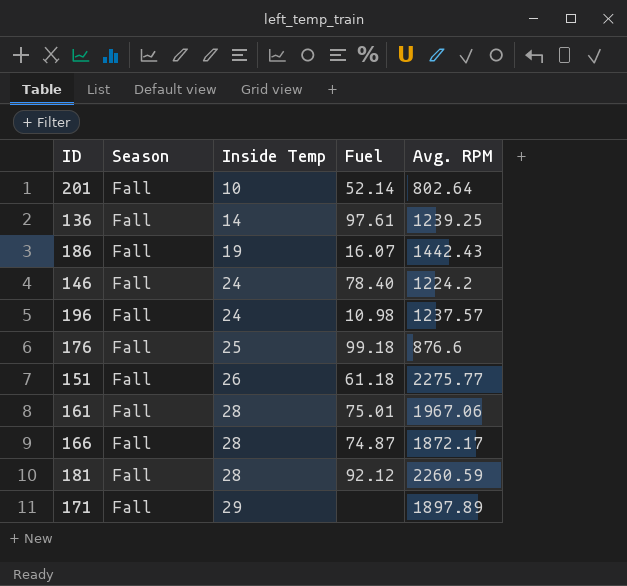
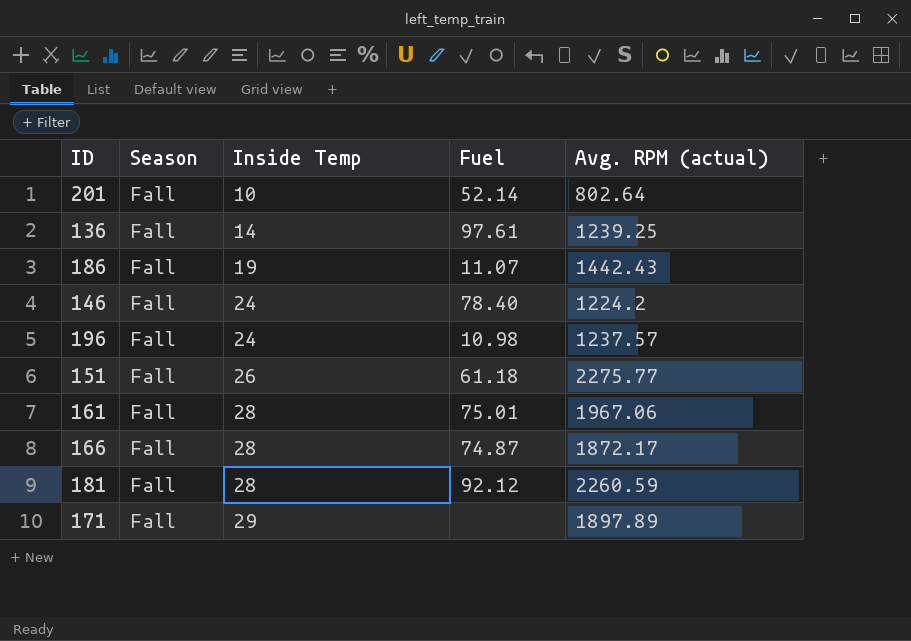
column name: Avg. RPM -> Avg. RPM (actual)
row 176: Fall | 25 | 99.18 | 876.6 -> none
186 | Fuel: 16.07 -> 11.07

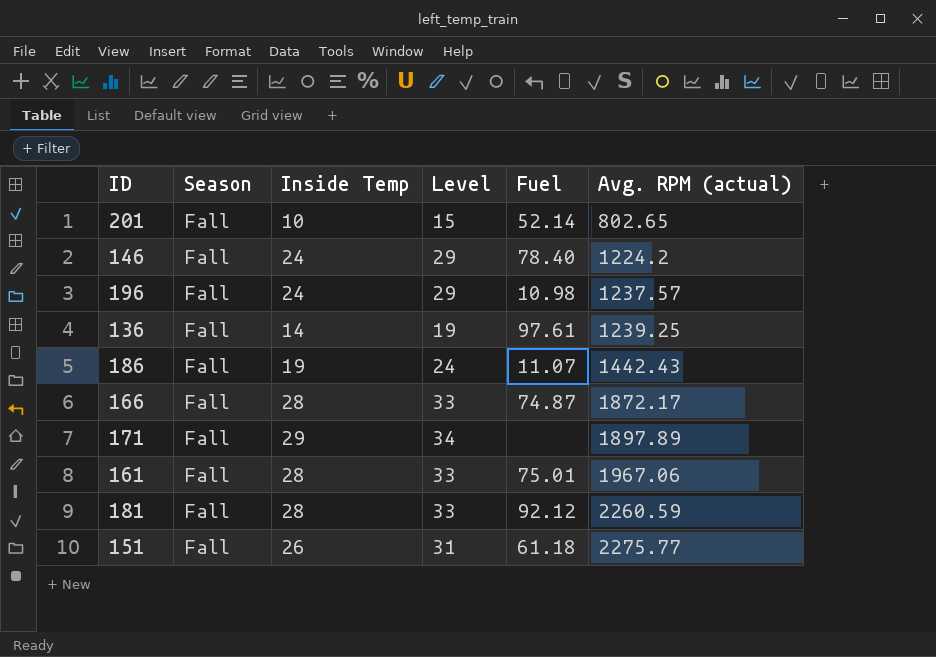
row order: Inside Temp ascending -> Avg. RPM (actual) ascending
column Level | formula: none -> [Inside Temp] + 5
201 | Avg. RPM (actual): 802.64 -> 802.65

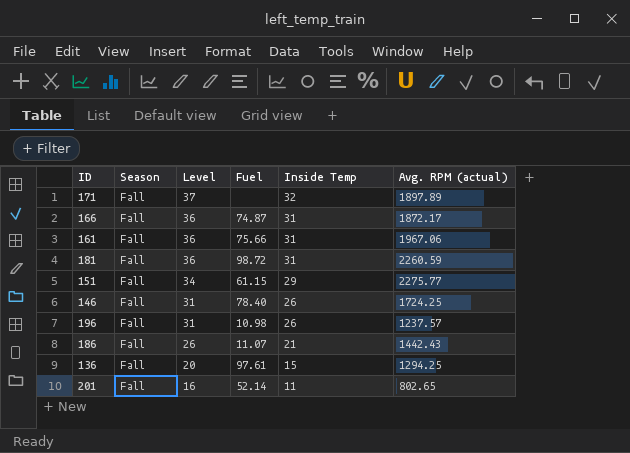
row order: Avg. RPM (actual) ascending -> Level descending
column Inside Temp | position: 3 -> 5
171 | Level: 34 -> 37
171 | Inside Temp: 29 -> 32
166 | Level: 33 -> 36
166 | Inside Temp: 28 -> 31
161 | Level: 33 -> 36
161 | Fuel: 75.01 -> 75.66
161 | Inside Temp: 28 -> 31
181 | Level: 33 -> 36
181 | Fuel: 92.12 -> 98.72
181 | Inside Temp: 28 -> 31
151 | Level: 31 -> 34
151 | Fuel: 61.18 -> 61.15
151 | Inside Temp: 26 -> 29
146 | Level: 29 -> 31
146 | Inside Temp: 24 -> 26
146 | Avg. RPM (actual): 1224.2 -> 1724.25
196 | Level: 29 -> 31
196 | Inside Temp: 24 -> 26
186 | Level: 24 -> 26
186 | Inside Temp: 19 -> 21
136 | Level: 19 -> 20
136 | Inside Temp: 14 -> 15
136 | Avg. RPM (actual): 1239.25 -> 1294.25
201 | Level: 15 -> 16
201 | Inside Temp: 10 -> 11

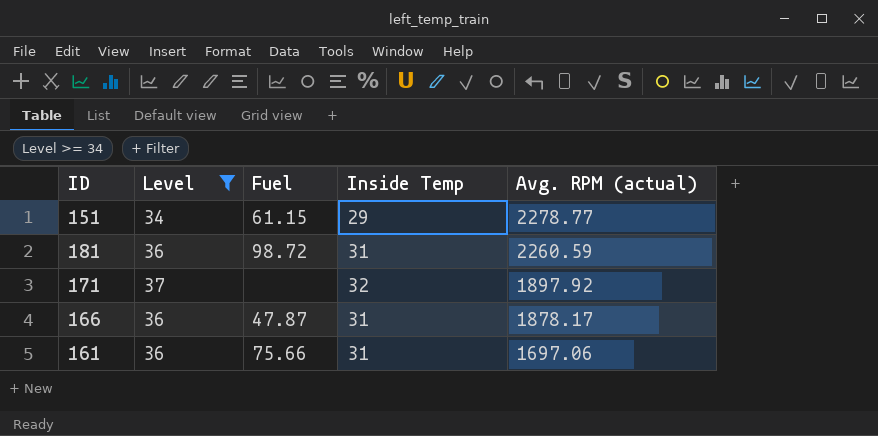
filter: none -> Level >= 34
row order: Level descending -> Avg. RPM (actual) descending
column Season | position: 2 -> none
151 | Avg. RPM (actual): 2275.77 -> 2278.77
171 | Avg. RPM (actual): 1897.89 -> 1897.92
166 | Fuel: 74.87 -> 47.87
166 | Avg. RPM (actual): 1872.17 -> 1878.17
161 | Avg. RPM (actual): 1967.06 -> 1697.06

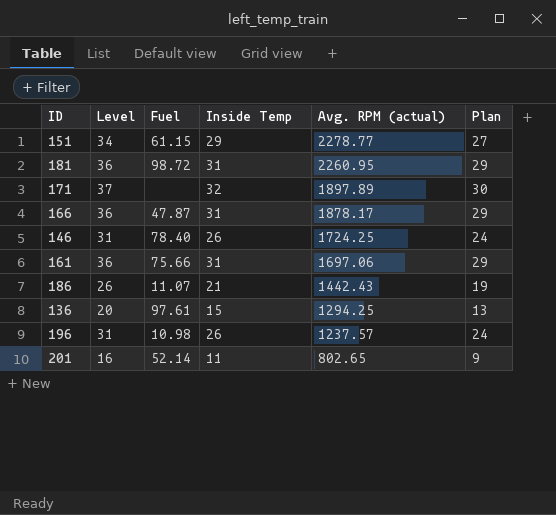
filter: Level >= 34 -> none
column Plan | formula: none -> [Inside Temp] - 2
181 | Avg. RPM (actual): 2260.59 -> 2260.95
171 | Avg. RPM (actual): 1897.92 -> 1897.89

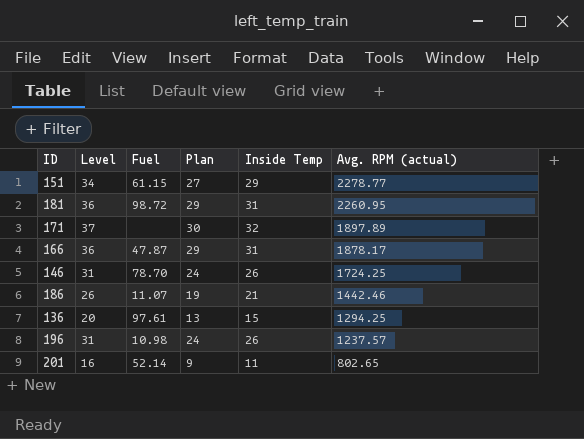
column Plan | position: 6 -> 4
row 161: 36 | 75.66 | 31 | 1697.06 | 29 -> none
146 | Fuel: 78.40 -> 78.70
186 | Avg. RPM (actual): 1442.43 -> 1442.46

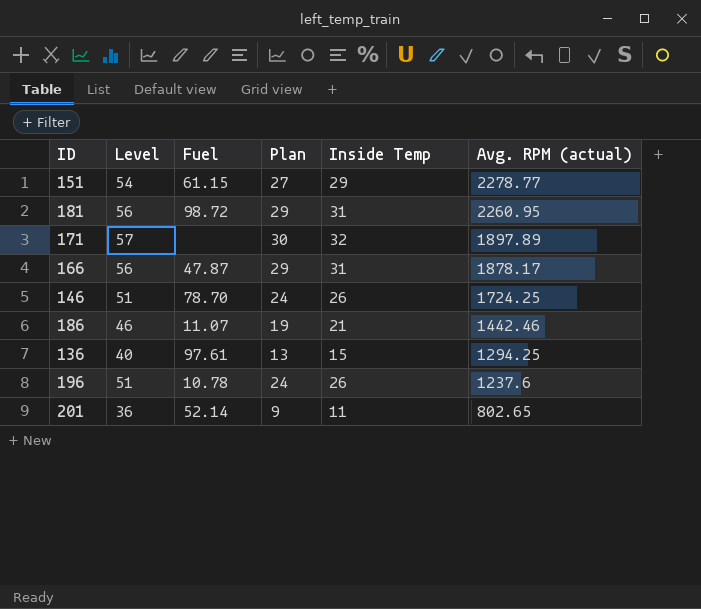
column Level | formula: [Inside Temp] + 5 -> [Inside Temp] + 25
196 | Fuel: 10.98 -> 10.78
196 | Avg. RPM (actual): 1237.57 -> 1237.6

